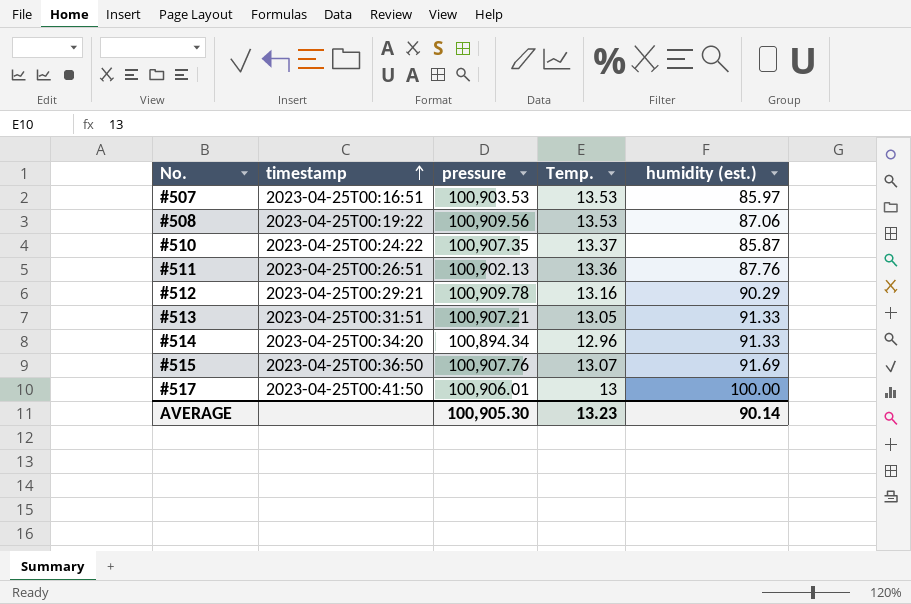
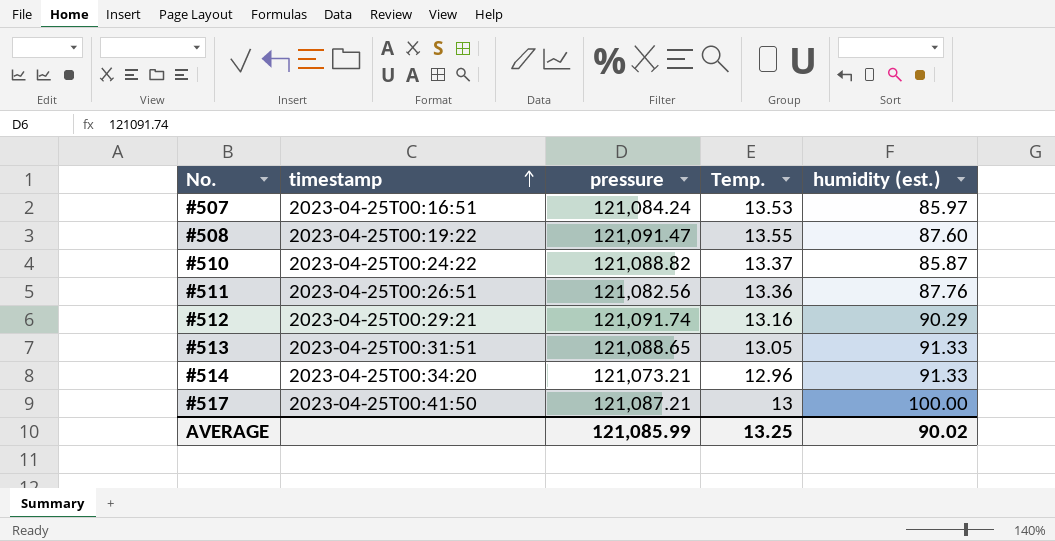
row #515: 2023-04-25T00:36:50 | 100,907.76 | 13.07 | 91.69 -> none
#507 | pressure: 100,903.53 -> 121,084.24
#508 | pressure: 100,909.56 -> 121,091.47
#508 | Temp.: 13.53 -> 13.55
#508 | humidity (est.): 87.06 -> 87.60
#510 | pressure: 100,907.35 -> 121,088.82
#511 | pressure: 100,902.13 -> 121,082.56
#512 | pressure: 100,909.78 -> 121,091.74
#513 | pressure: 100,907.21 -> 121,088.65
#514 | pressure: 100,894.34 -> 121,073.21
#517 | pressure: 100,906.01 -> 121,087.21
AVERAGE | pressure: 100,905.30 -> 121,085.99
AVERAGE | Temp.: 13.23 -> 13.25
AVERAGE | humidity (est.): 90.14 -> 90.02

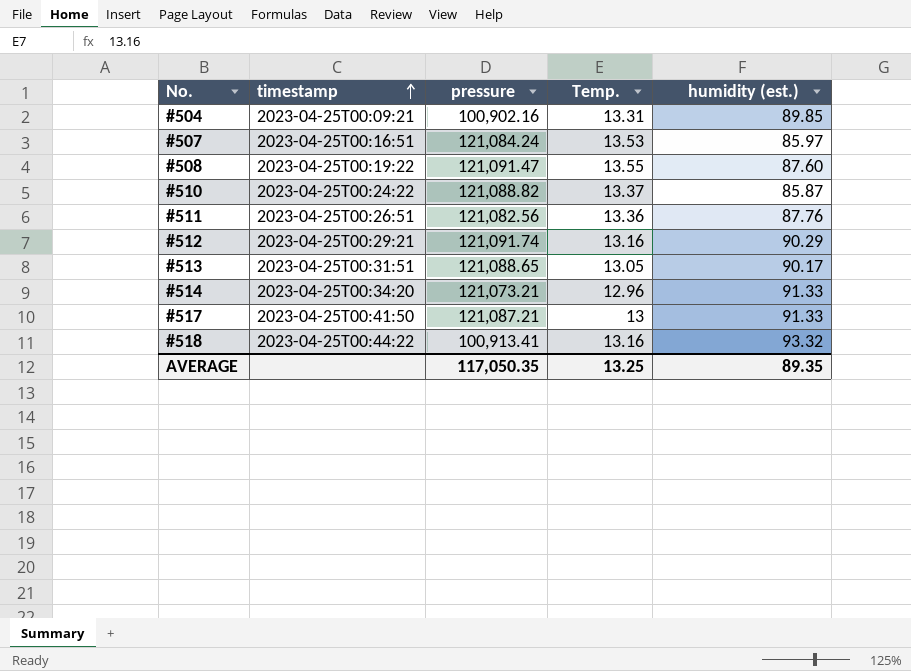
row #504: none -> 2023-04-25T00:09:21 | 100,902.16 | 13.31 | 89.85
#513 | humidity (est.): 91.33 -> 90.17
#517 | humidity (est.): 100.00 -> 91.33
row #518: none -> 2023-04-25T00:44:22 | 100,913.41 | 13.16 | 93.32
AVERAGE | pressure: 121,085.99 -> 117,050.35
AVERAGE | humidity (est.): 90.02 -> 89.35

